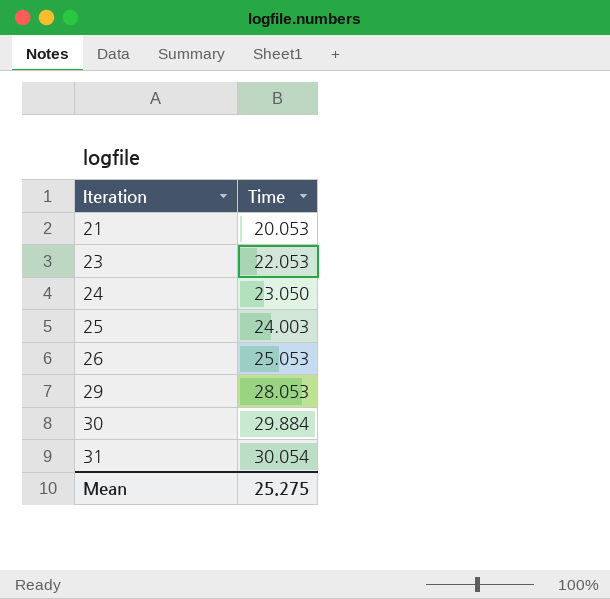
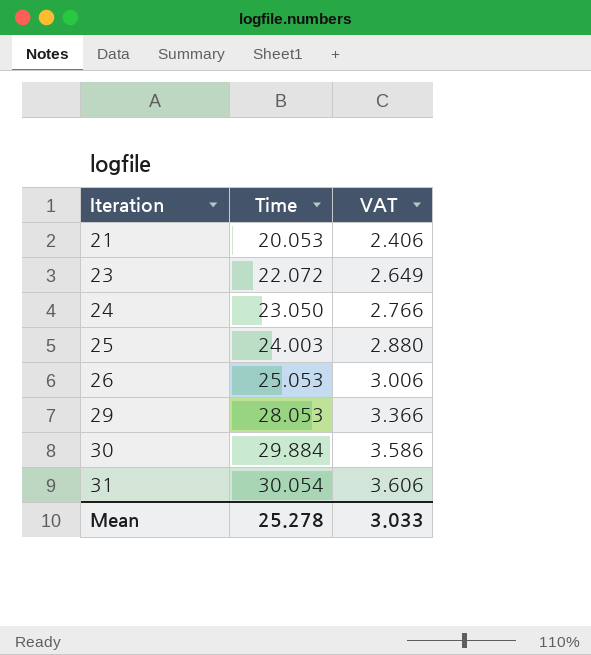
column VAT | formula: none -> [Time] * 0.12
23 | Time: 22.053 -> 22.072
Mean | Time: 25.275 -> 25.278

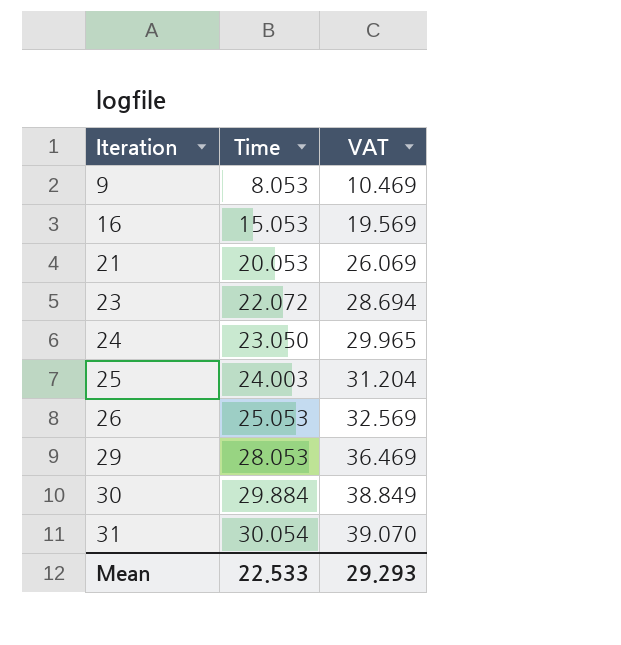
column VAT | formula: [Time] * 0.12 -> [Time] * 1.3
row 9: none -> 8.053 | 10.469
row 16: none -> 15.053 | 19.569
Mean | Time: 25.278 -> 22.533
Mean | VAT: 3.033 -> 29.293

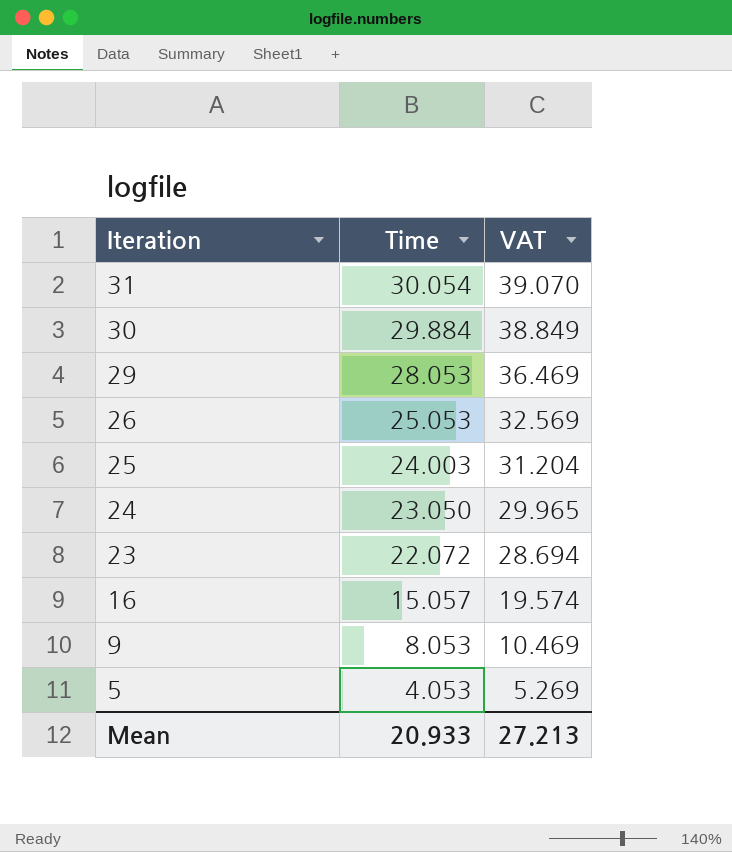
row order: Iteration ascending -> Iteration descending
row 21: 20.053 | 26.069 -> none
16 | Time: 15.053 -> 15.057
16 | VAT: 19.569 -> 19.574
row 5: none -> 4.053 | 5.269
Mean | Time: 22.533 -> 20.933
Mean | VAT: 29.293 -> 27.213

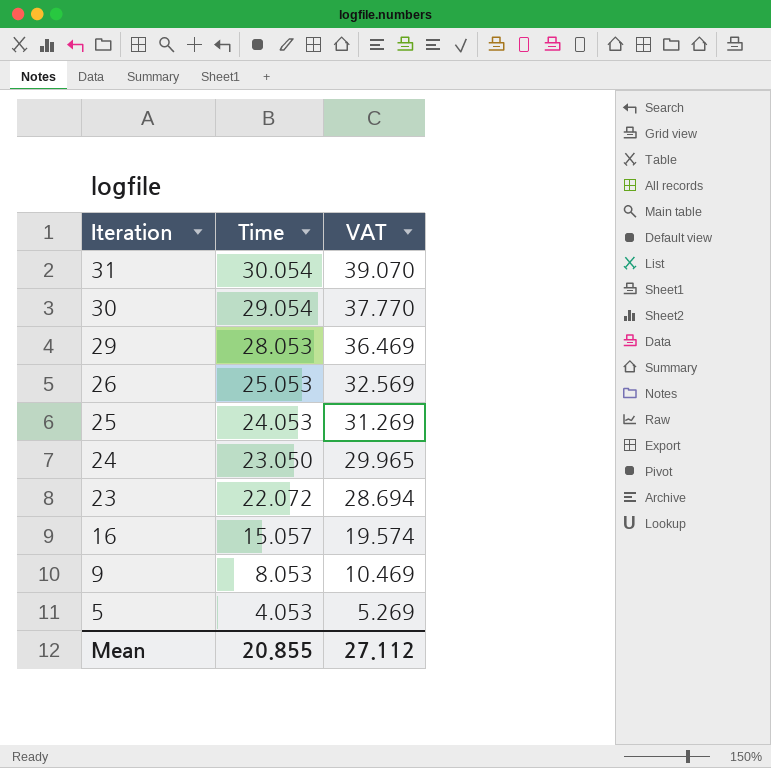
30 | Time: 29.884 -> 29.054
30 | VAT: 38.849 -> 37.770
25 | Time: 24.003 -> 24.053
25 | VAT: 31.204 -> 31.269
Mean | Time: 20.933 -> 20.855
Mean | VAT: 27.213 -> 27.112

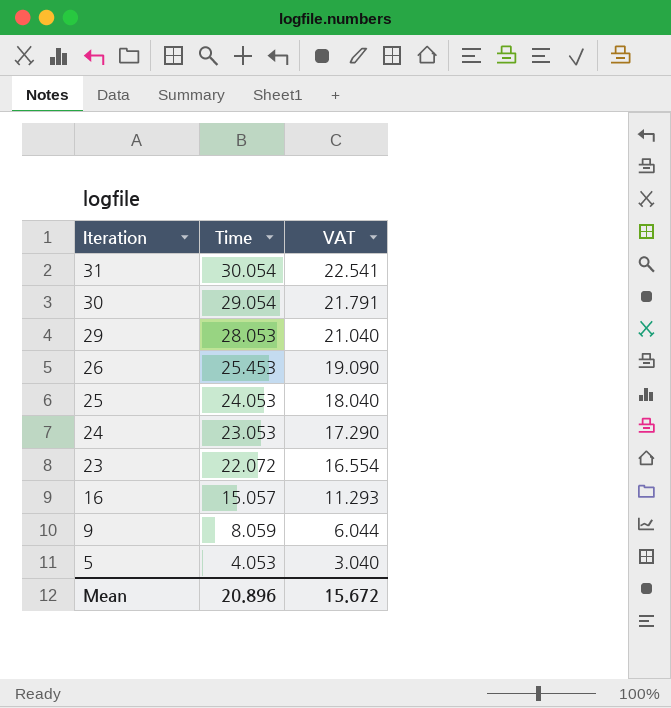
column VAT | formula: [Time] * 1.3 -> [Time] * 0.75
26 | Time: 25.053 -> 25.453
24 | Time: 23.050 -> 23.053
9 | Time: 8.053 -> 8.059
Mean | Time: 20.855 -> 20.896
Mean | VAT: 27.112 -> 15.672

